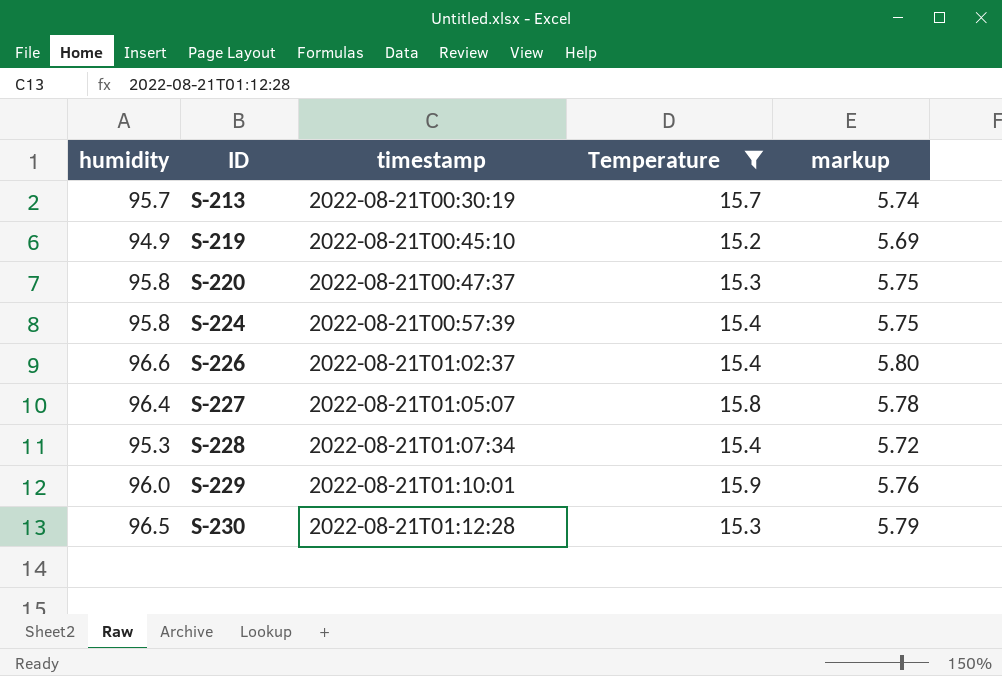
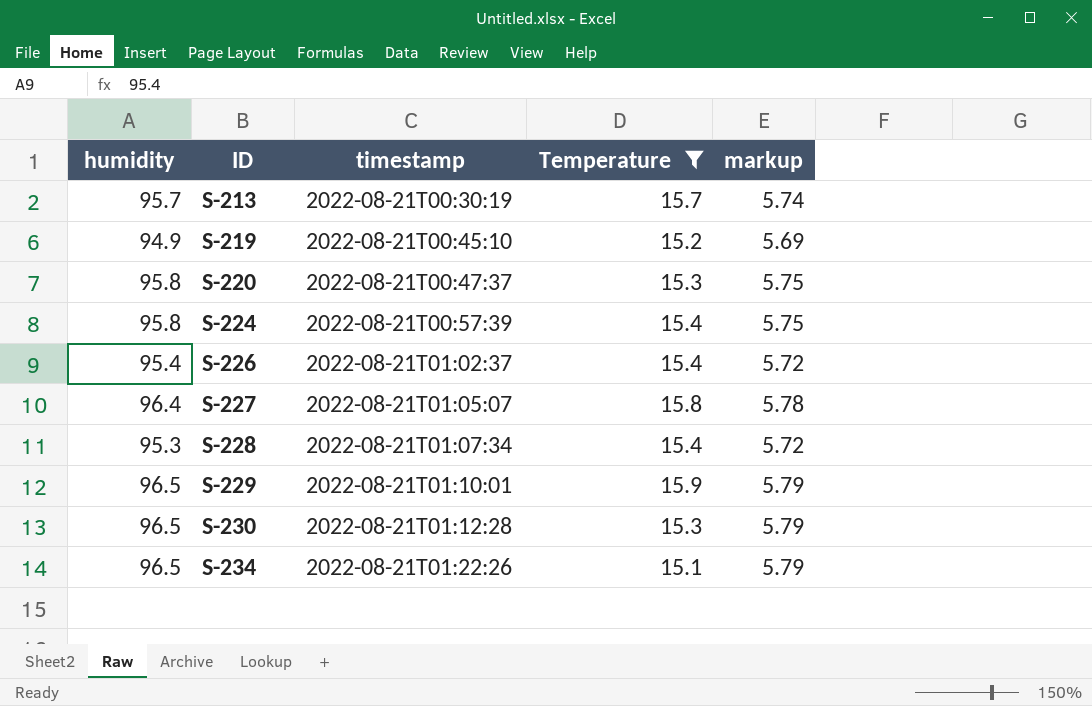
S-226 | humidity: 96.6 -> 95.4
S-226 | markup: 5.80 -> 5.72
S-229 | humidity: 96.0 -> 96.5
S-229 | markup: 5.76 -> 5.79
row S-234: none -> 96.5 | 2022-08-21T01:22:26 | 15.1 | 5.79

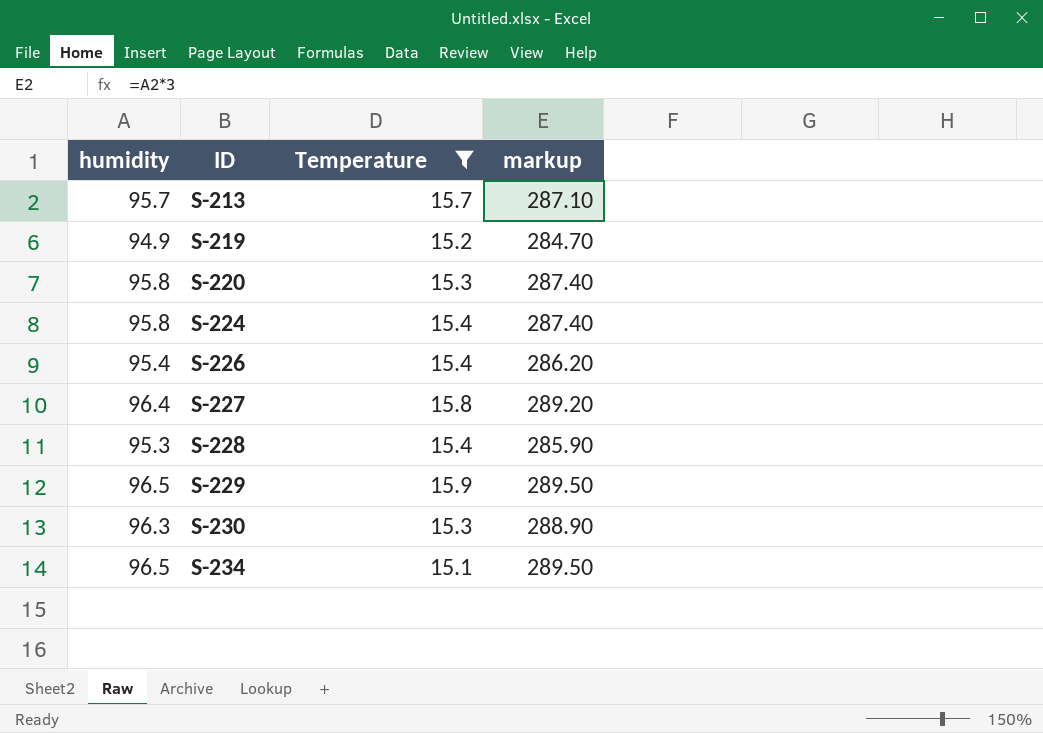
column timestamp | position: 3 -> none
column markup | formula: [humidity] * 0.06 -> [humidity] * 3
S-230 | humidity: 96.5 -> 96.3

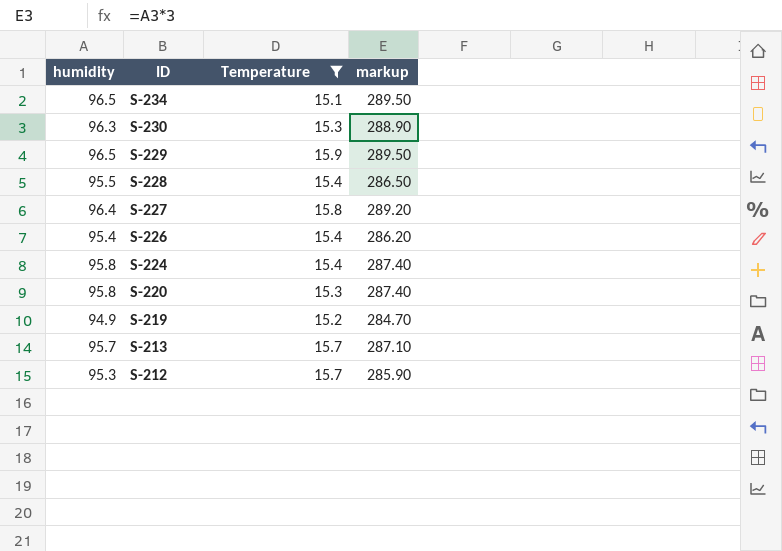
row order: ID ascending -> ID descending
S-228 | humidity: 95.3 -> 95.5
S-228 | markup: 285.90 -> 286.50
row S-212: none -> 95.3 | 15.7 | 285.90

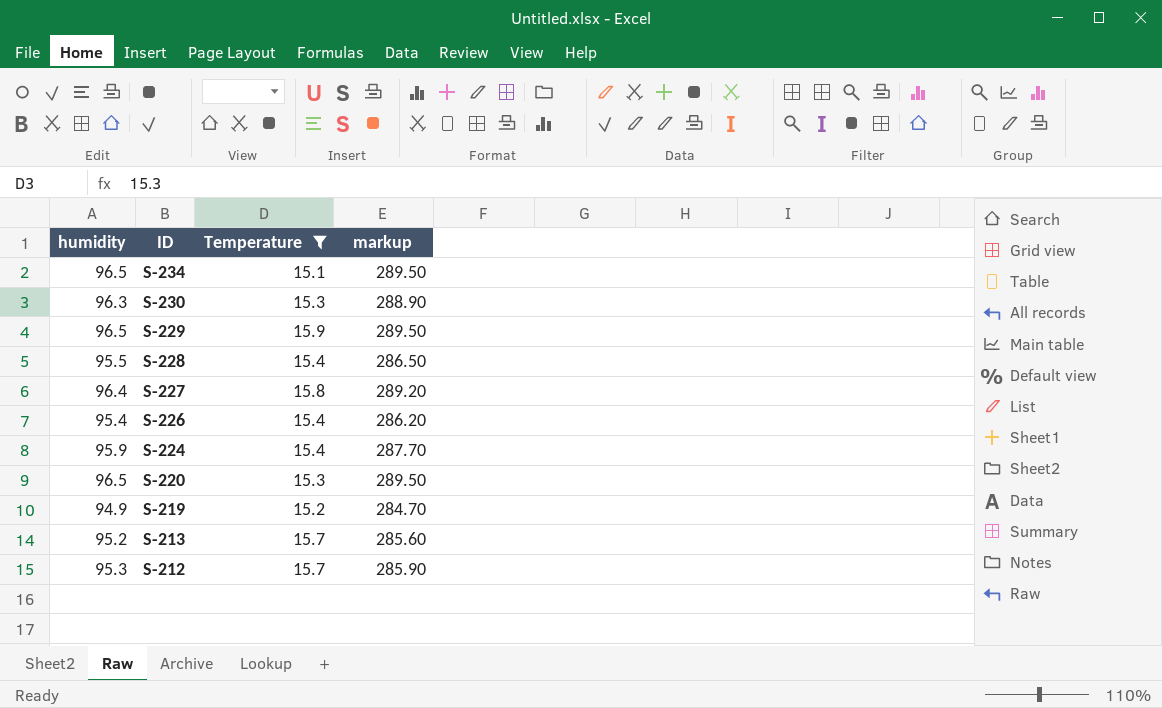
S-224 | humidity: 95.8 -> 95.9
S-224 | markup: 287.40 -> 287.70
S-220 | humidity: 95.8 -> 96.5
S-220 | markup: 287.40 -> 289.50
S-213 | humidity: 95.7 -> 95.2
S-213 | markup: 287.10 -> 285.60

